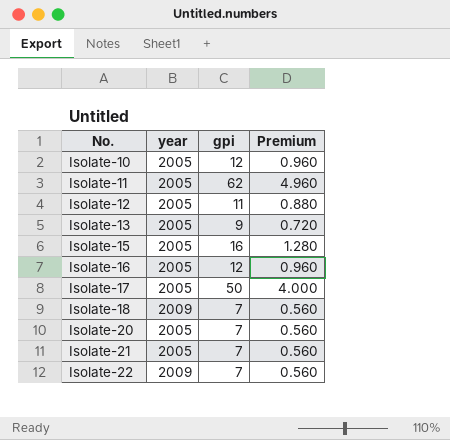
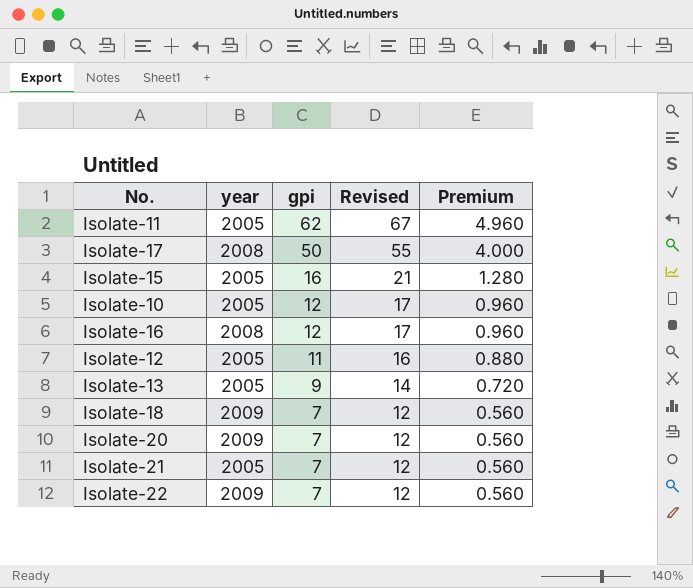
row order: No. ascending -> gpi descending
column Revised | formula: none -> [gpi] + 5
Isolate-17 | year: 2005 -> 2008
Isolate-16 | year: 2005 -> 2008
Isolate-20 | year: 2005 -> 2009

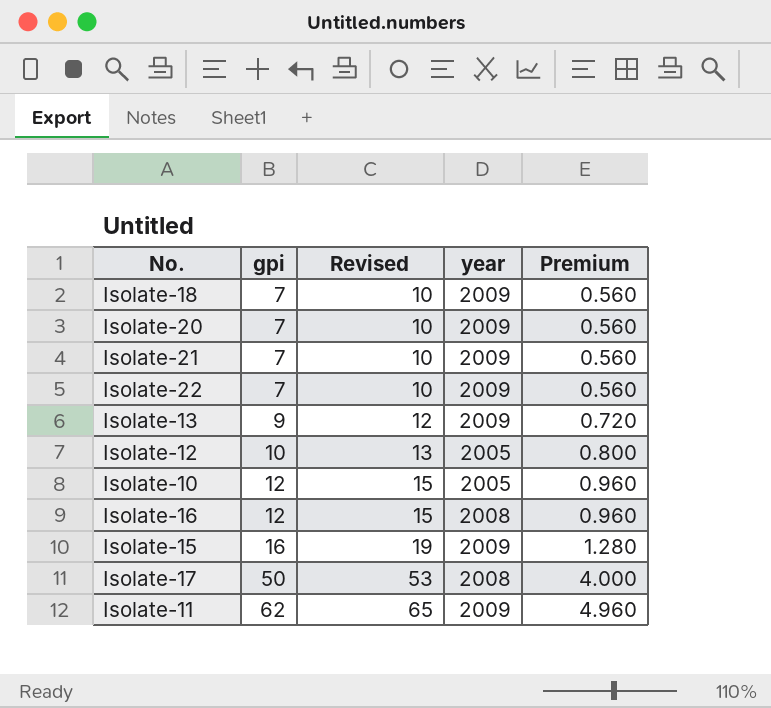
row order: gpi descending -> gpi ascending
column Revised | formula: [gpi] + 5 -> [gpi] + 3
column year | position: 2 -> 4
Isolate-21 | year: 2005 -> 2009
Isolate-13 | year: 2005 -> 2009
Isolate-12 | gpi: 11 -> 10
Isolate-12 | Premium: 0.880 -> 0.800
Isolate-15 | year: 2005 -> 2009
Isolate-11 | year: 2005 -> 2009

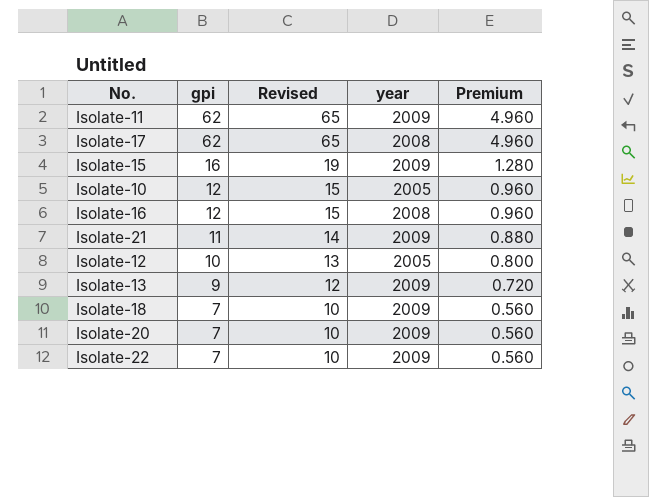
row order: gpi ascending -> gpi descending
Isolate-17 | gpi: 50 -> 62
Isolate-17 | Revised: 53 -> 65
Isolate-17 | Premium: 4.000 -> 4.960
Isolate-21 | gpi: 7 -> 11
Isolate-21 | Revised: 10 -> 14
Isolate-21 | Premium: 0.560 -> 0.880

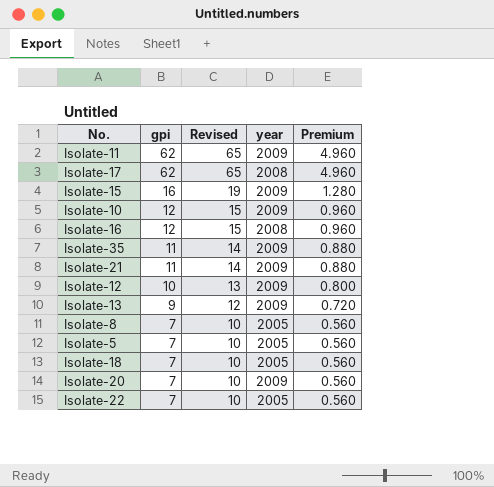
Isolate-10 | year: 2005 -> 2009
row Isolate-35: none -> 11 | 14 | 2009 | 0.880
Isolate-12 | year: 2005 -> 2009
row Isolate-8: none -> 7 | 10 | 2005 | 0.560
row Isolate-5: none -> 7 | 10 | 2005 | 0.560
Isolate-18 | year: 2009 -> 2005
Isolate-22 | year: 2009 -> 2005

